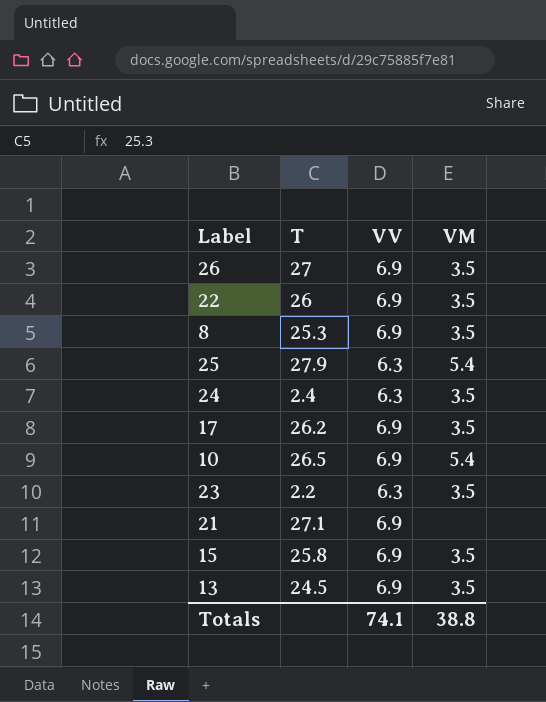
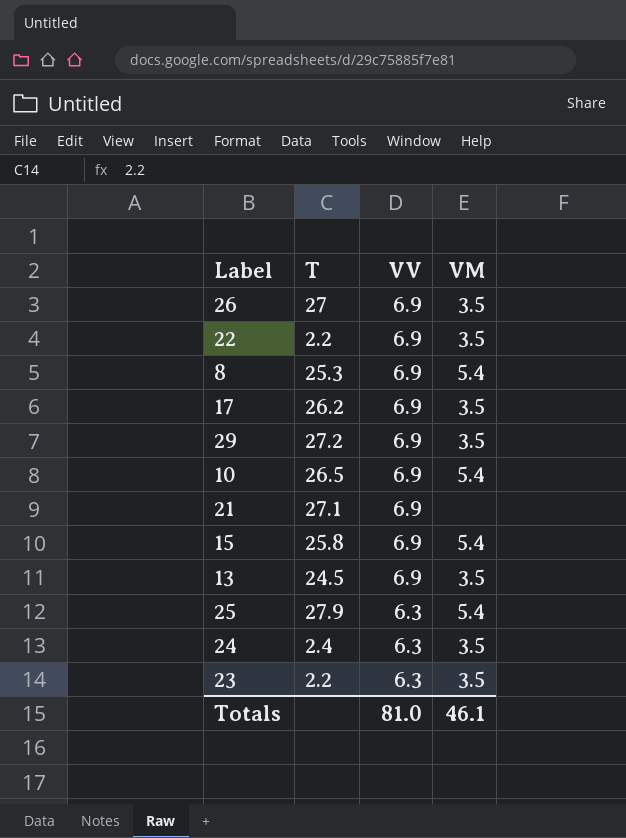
row order: none -> VV descending
22 | T: 26 -> 2.2
8 | VM: 3.5 -> 5.4
row 29: none -> 27.2 | 6.9 | 3.5
15 | VM: 3.5 -> 5.4
Totals | VV: 74.1 -> 81.0
Totals | VM: 38.8 -> 46.1

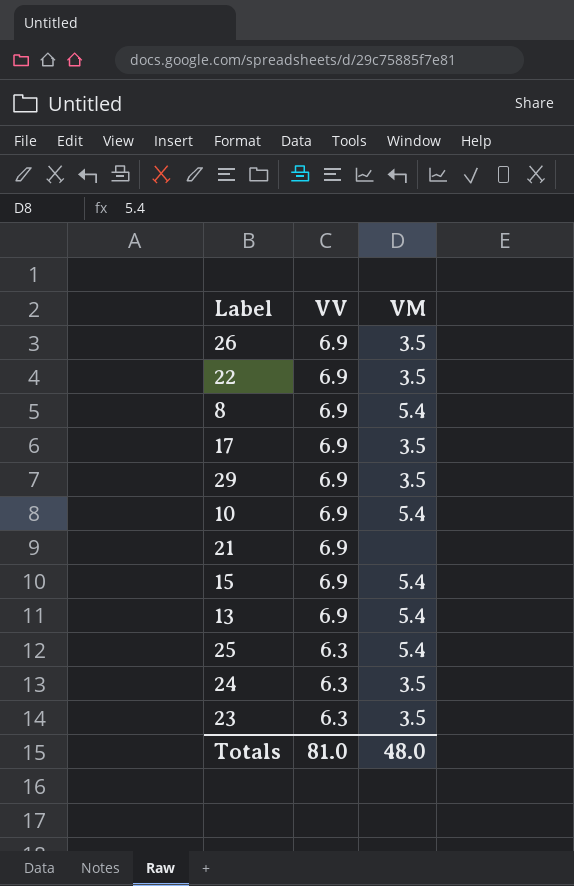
column T | position: 2 -> none
13 | VM: 3.5 -> 5.4
Totals | VM: 46.1 -> 48.0

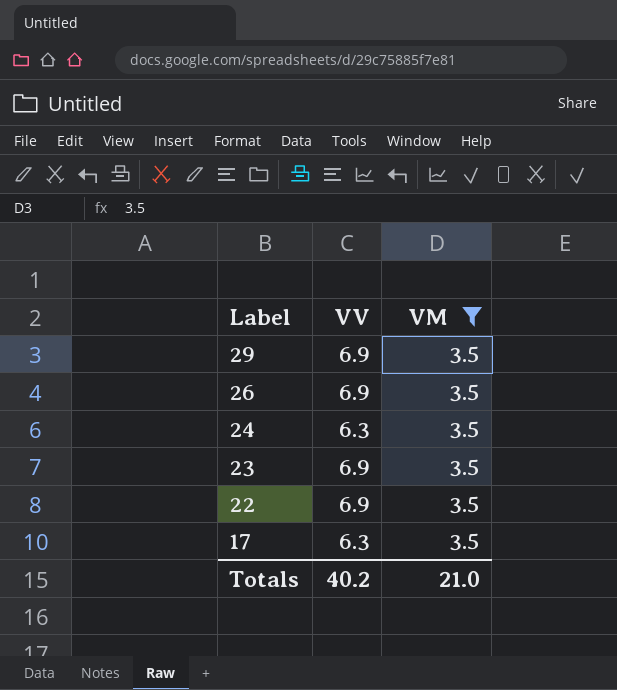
filter: none -> VM = 3.5
row order: VV descending -> Label descending
23 | VV: 6.3 -> 6.9
17 | VV: 6.9 -> 6.3
Totals | VV: 81.0 -> 40.2
Totals | VM: 48.0 -> 21.0

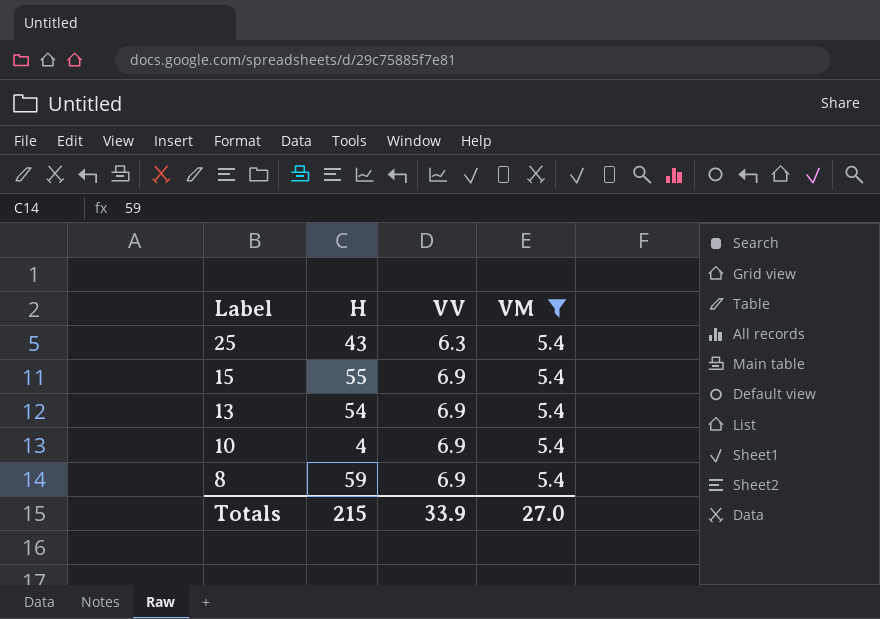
filter: VM = 3.5 -> VM = 5.4
column H | position: none -> 2
Totals | VV: 40.2 -> 33.9
Totals | VM: 21.0 -> 27.0

